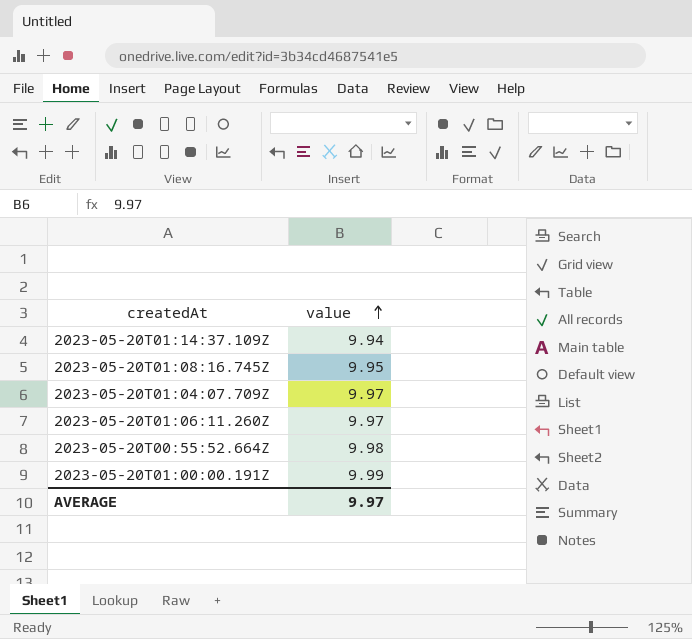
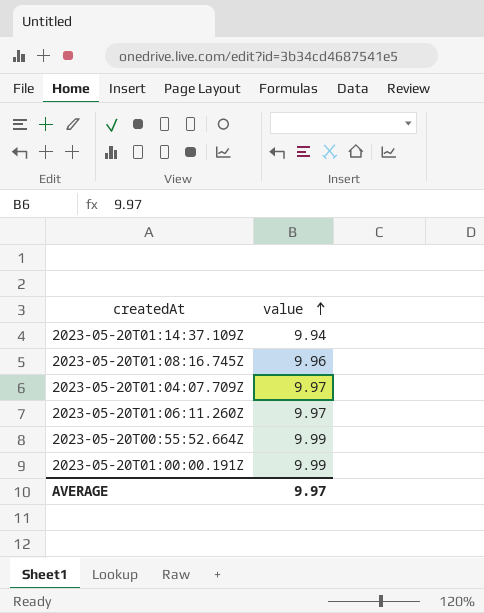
2023-05-20T01:08:16.745Z | value: 9.95 -> 9.96
2023-05-20T00:55:52.664Z | value: 9.98 -> 9.99

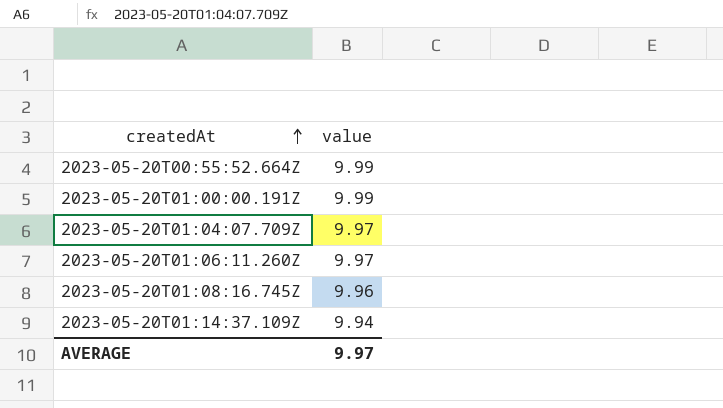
row order: value ascending -> createdAt ascending

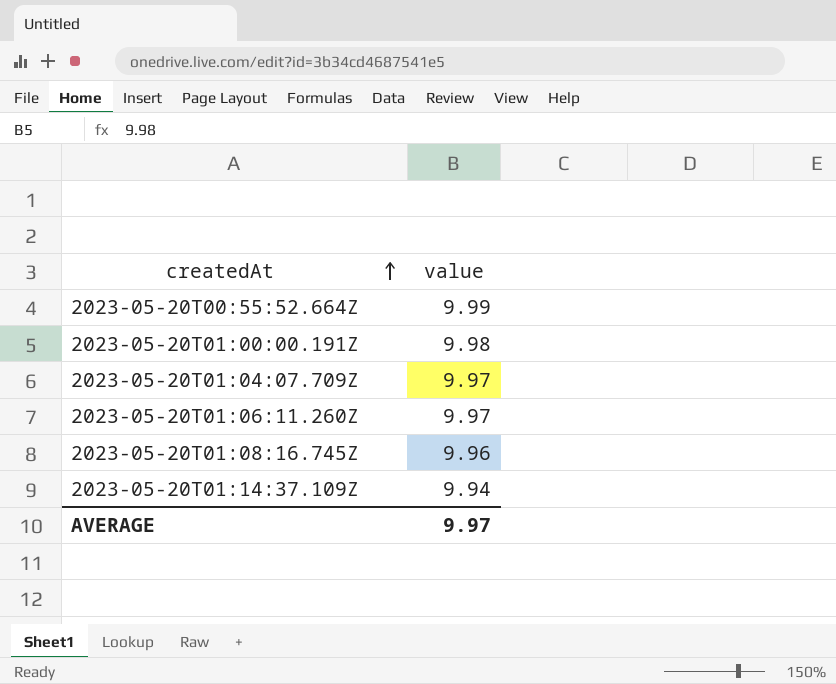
2023-05-20T01:00:00.191Z | value: 9.99 -> 9.98

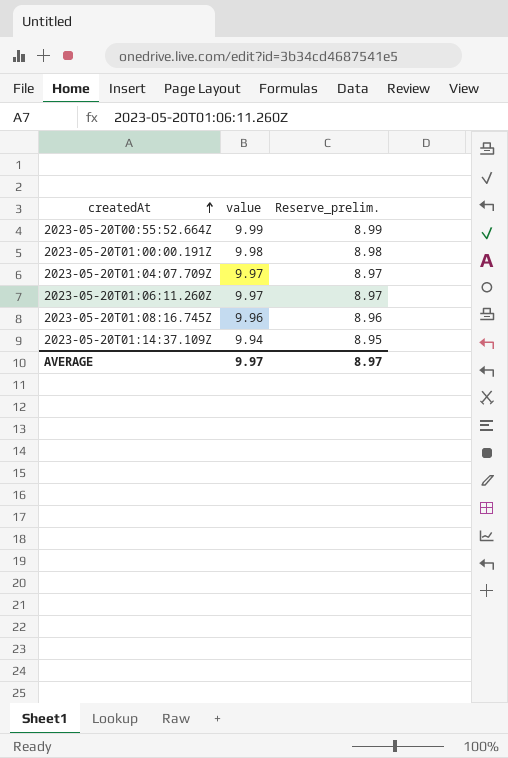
column Reserve_prelim. | formula: none -> [value] * 0.9

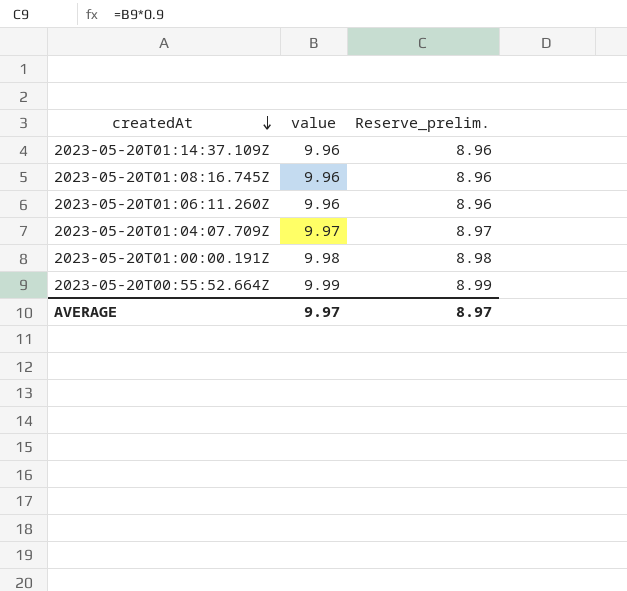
row order: createdAt ascending -> createdAt descending
2023-05-20T01:14:37.109Z | value: 9.94 -> 9.96
2023-05-20T01:14:37.109Z | Reserve_prelim.: 8.95 -> 8.96
2023-05-20T01:06:11.260Z | value: 9.97 -> 9.96
2023-05-20T01:06:11.260Z | Reserve_prelim.: 8.97 -> 8.96

